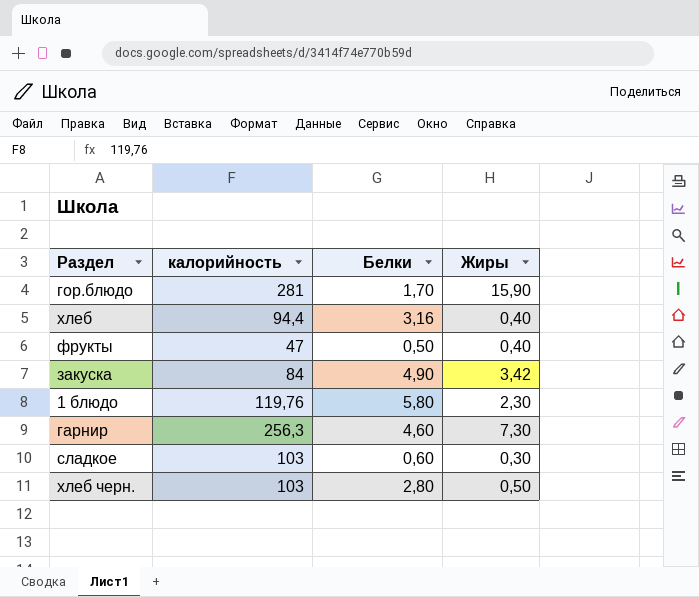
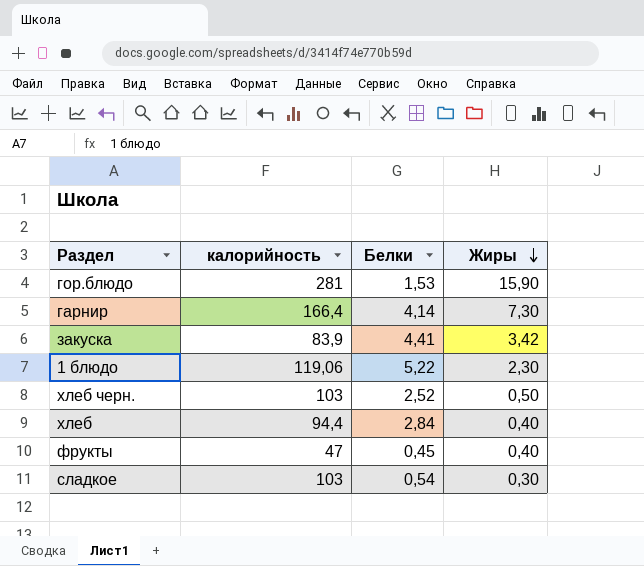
row order: none -> Жиры descending
гор.блюдо | Белки: 1,70 -> 1,53
гарнир | калорийность: 256,3 -> 166,4
гарнир | Белки: 4,60 -> 4,14
закуска | калорийность: 84 -> 83,9
закуска | Белки: 4,90 -> 4,41
1 блюдо | калорийность: 119,76 -> 119,06
1 блюдо | Белки: 5,80 -> 5,22
хлеб черн. | Белки: 2,80 -> 2,52
хлеб | Белки: 3,16 -> 2,84
фрукты | Белки: 0,50 -> 0,45
сладкое | Белки: 0,60 -> 0,54

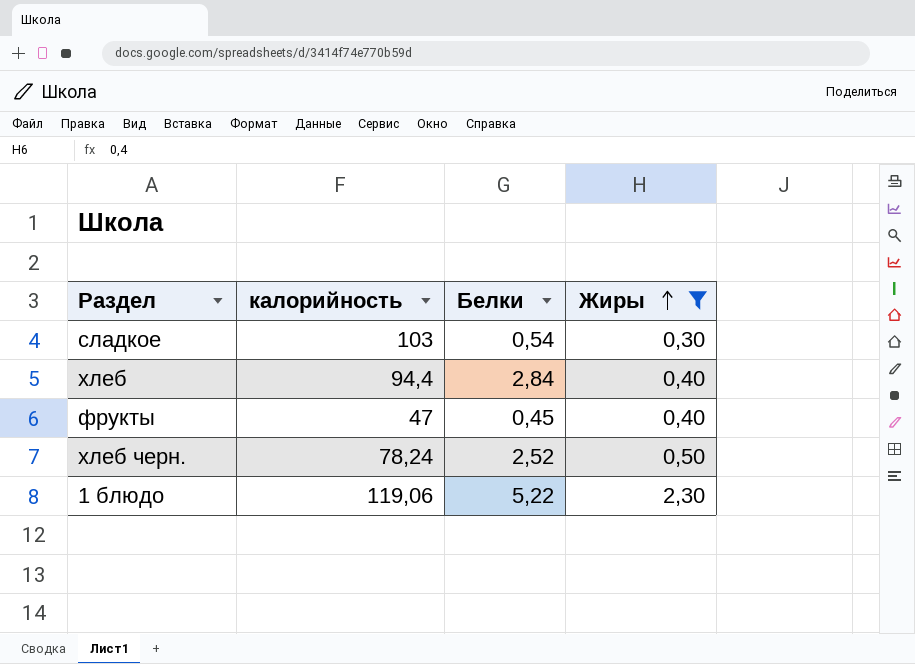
filter: none -> Жиры <= 2,30
row order: Жиры descending -> Жиры ascending
хлеб черн. | калорийность: 103 -> 78,24

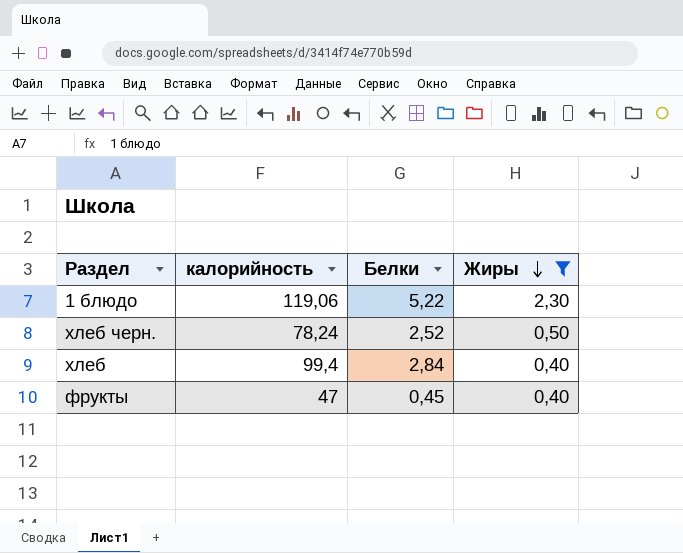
row order: Жиры ascending -> Жиры descending
row сладкое: 103 | 0,54 | 0,30 -> none
хлеб | калорийность: 94,4 -> 99,4

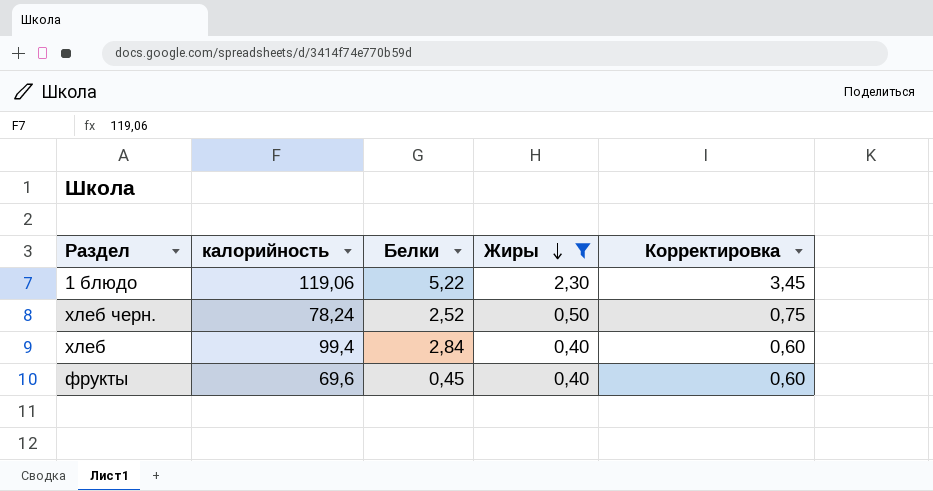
column Корректировка | formula: none -> [Жиры] * 1,5
фрукты | калорийность: 47 -> 69,6

